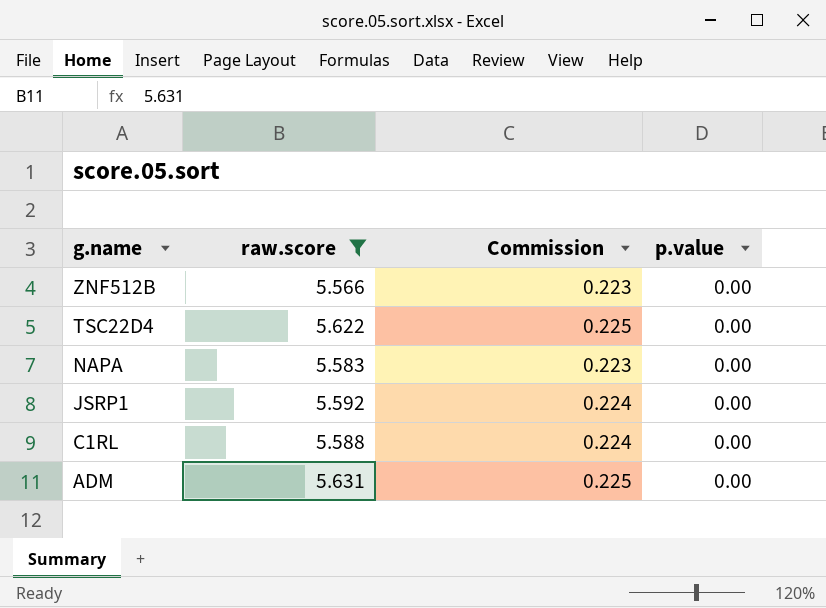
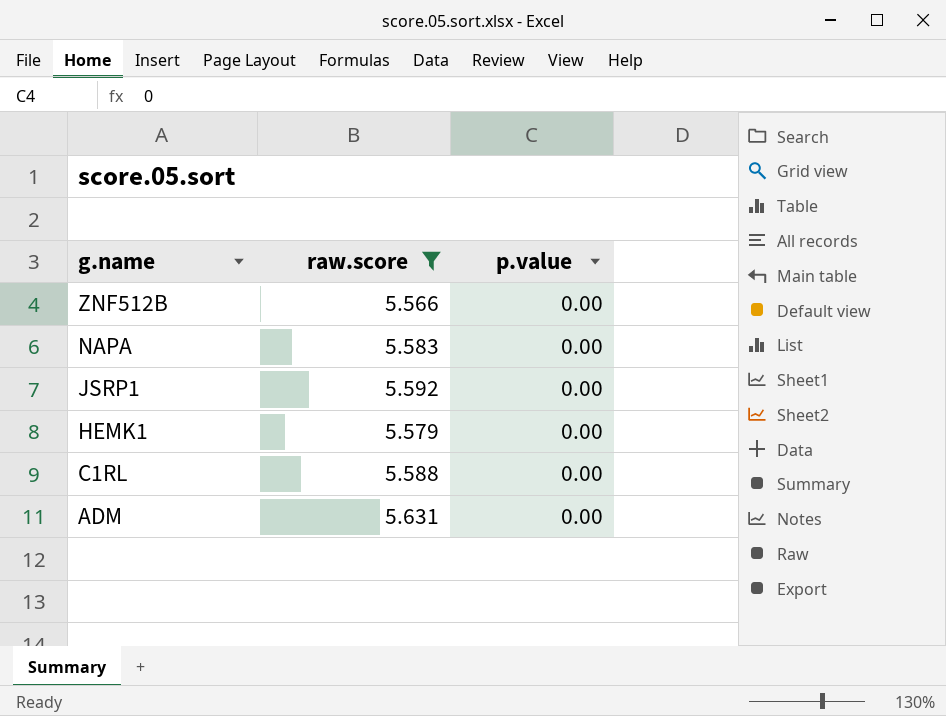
column Commission | formula: [raw.score] * 0.04 -> none
row TSC22D4: 5.622 | 0.225 | 0.00 -> none
row HEMK1: none -> 5.579 | 0.00

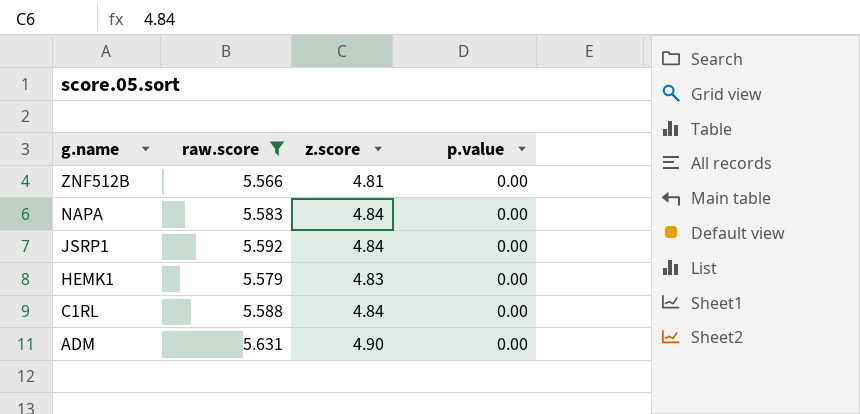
column z.score | position: none -> 3

